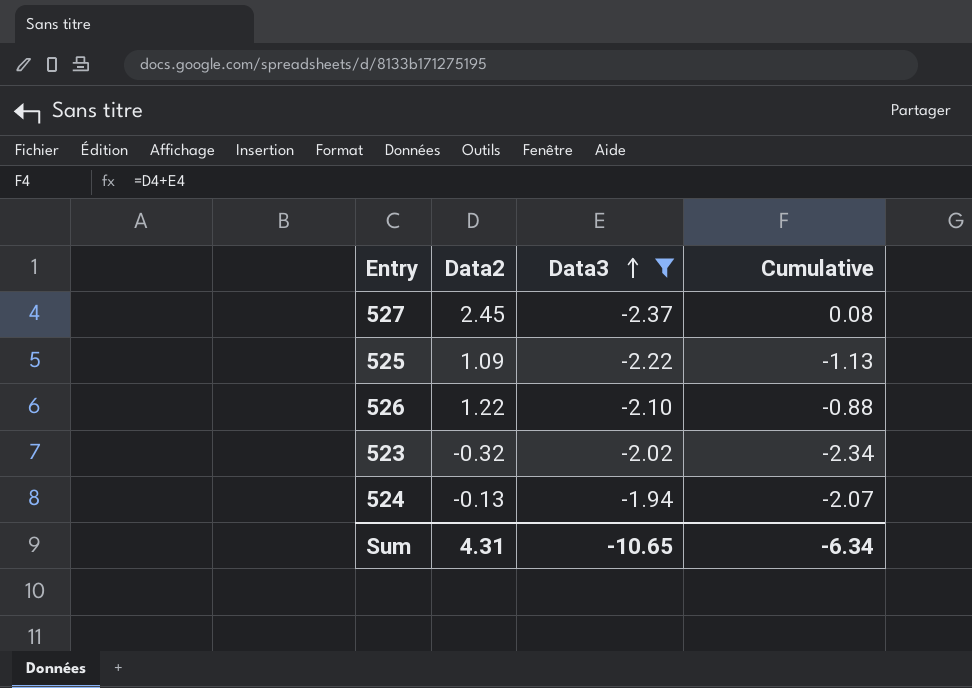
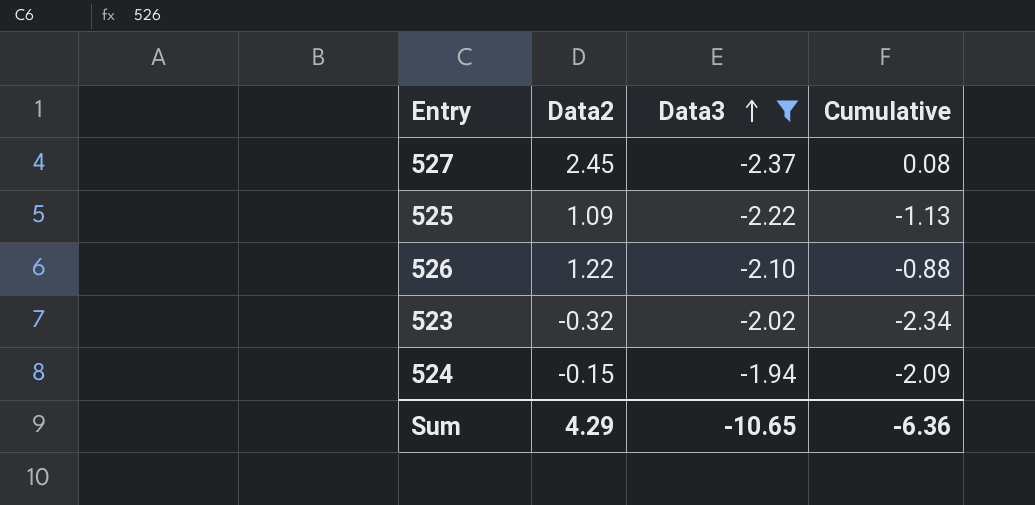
524 | Data2: -0.13 -> -0.15
524 | Cumulative: -2.07 -> -2.09
Sum | Data2: 4.31 -> 4.29
Sum | Cumulative: -6.34 -> -6.36

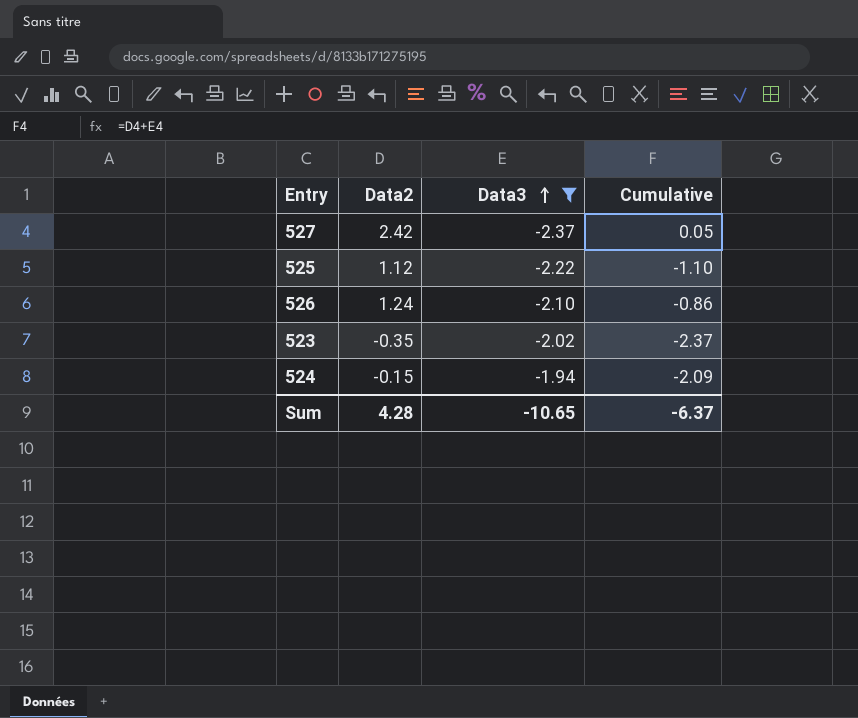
527 | Data2: 2.45 -> 2.42
527 | Cumulative: 0.08 -> 0.05
525 | Data2: 1.09 -> 1.12
525 | Cumulative: -1.13 -> -1.10
526 | Data2: 1.22 -> 1.24
526 | Cumulative: -0.88 -> -0.86
523 | Data2: -0.32 -> -0.35
523 | Cumulative: -2.34 -> -2.37
Sum | Data2: 4.29 -> 4.28
Sum | Cumulative: -6.36 -> -6.37

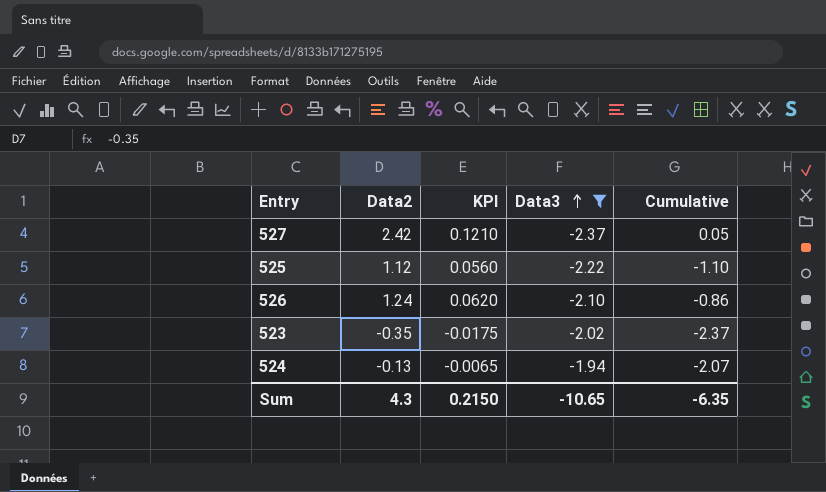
column KPI | formula: none -> [Data2] * 0.05
524 | Data2: -0.15 -> -0.13
524 | Cumulative: -2.09 -> -2.07
Sum | Data2: 4.28 -> 4.3
Sum | Cumulative: -6.37 -> -6.35

